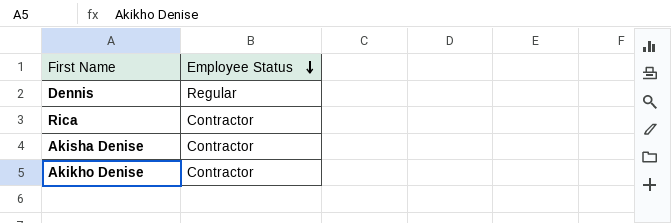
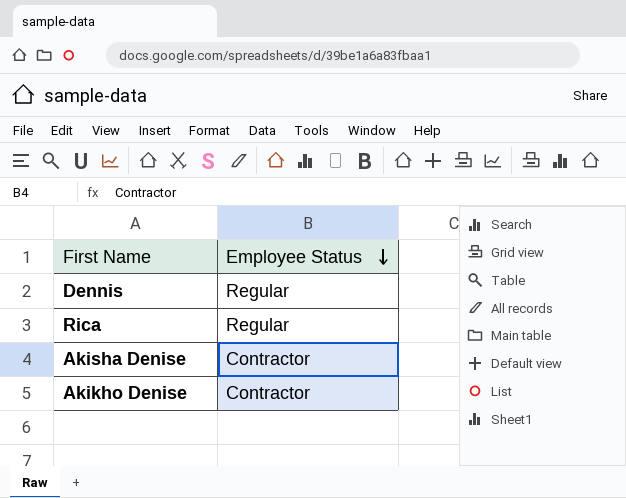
Rica | Employee Status: Contractor -> Regular

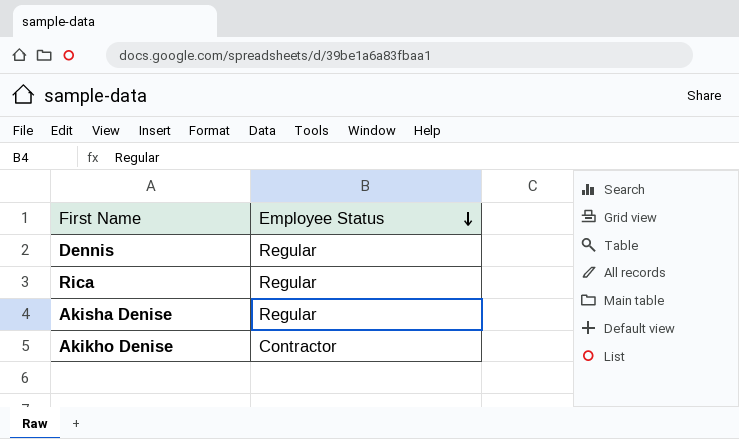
Akisha Denise | Employee Status: Contractor -> Regular

